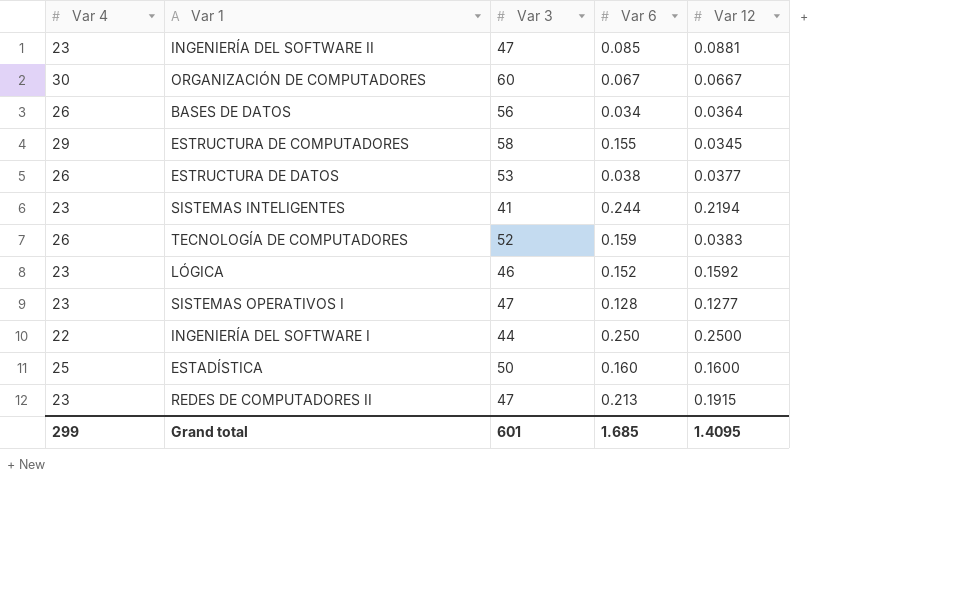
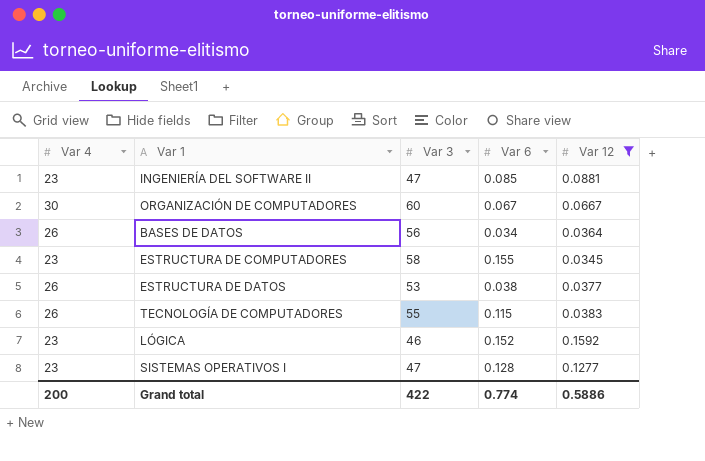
filter: none -> Var 12 <= 0.1592
ESTRUCTURA DE COMPUTADORES | Var 4: 29 -> 23
TECNOLOGÍA DE COMPUTADORES | Var 3: 52 -> 55
TECNOLOGÍA DE COMPUTADORES | Var 6: 0.159 -> 0.115
Grand total | Var 4: 299 -> 200
Grand total | Var 3: 601 -> 422
Grand total | Var 6: 1.685 -> 0.774
Grand total | Var 12: 1.4095 -> 0.5886

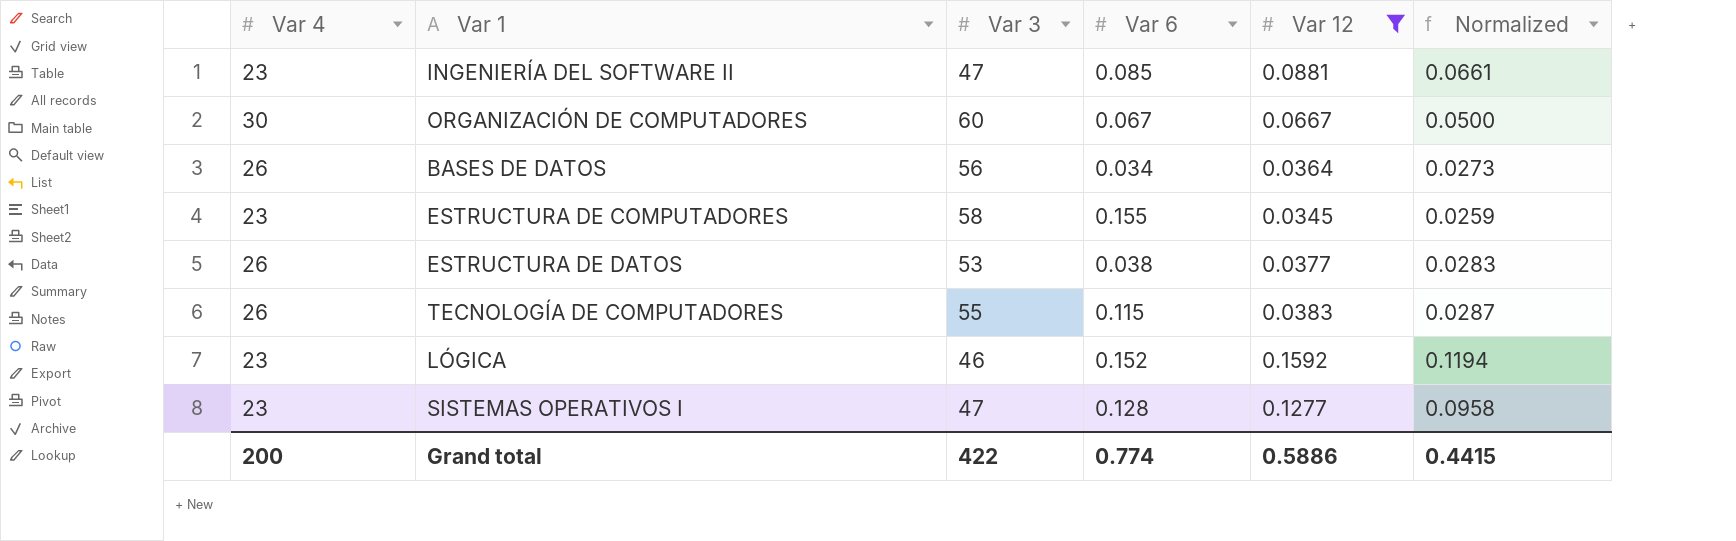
column Normalized | formula: none -> [Var 12] * 0.75

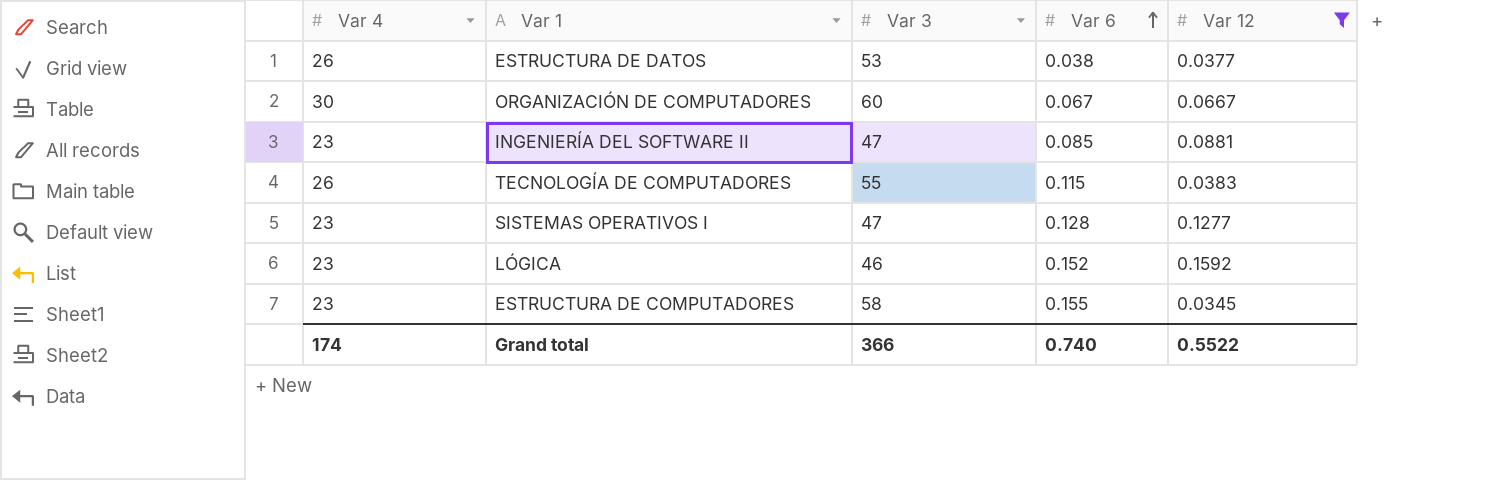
row order: none -> Var 6 ascending
column Normalized | formula: [Var 12] * 0.75 -> none
row BASES DE DATOS: 26 | 56 | 0.034 | 0.0364 | 0.0273 -> none
Grand total | Var 4: 200 -> 174
Grand total | Var 3: 422 -> 366
Grand total | Var 6: 0.774 -> 0.740
Grand total | Var 12: 0.5886 -> 0.5522

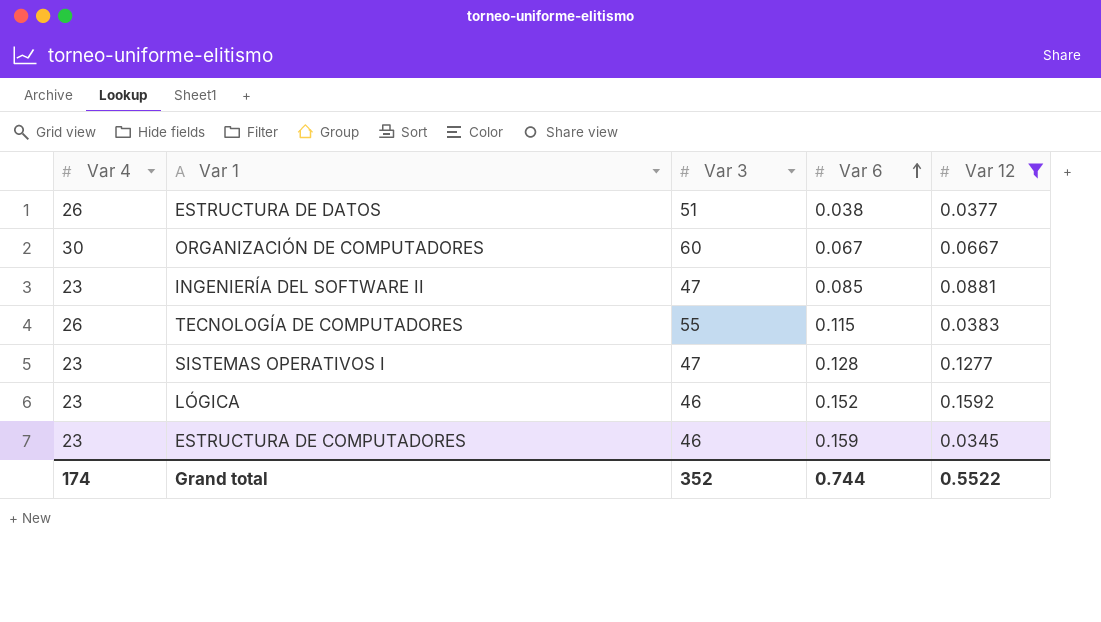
ESTRUCTURA DE DATOS | Var 3: 53 -> 51
ESTRUCTURA DE COMPUTADORES | Var 3: 58 -> 46
ESTRUCTURA DE COMPUTADORES | Var 6: 0.155 -> 0.159
Grand total | Var 3: 366 -> 352
Grand total | Var 6: 0.740 -> 0.744

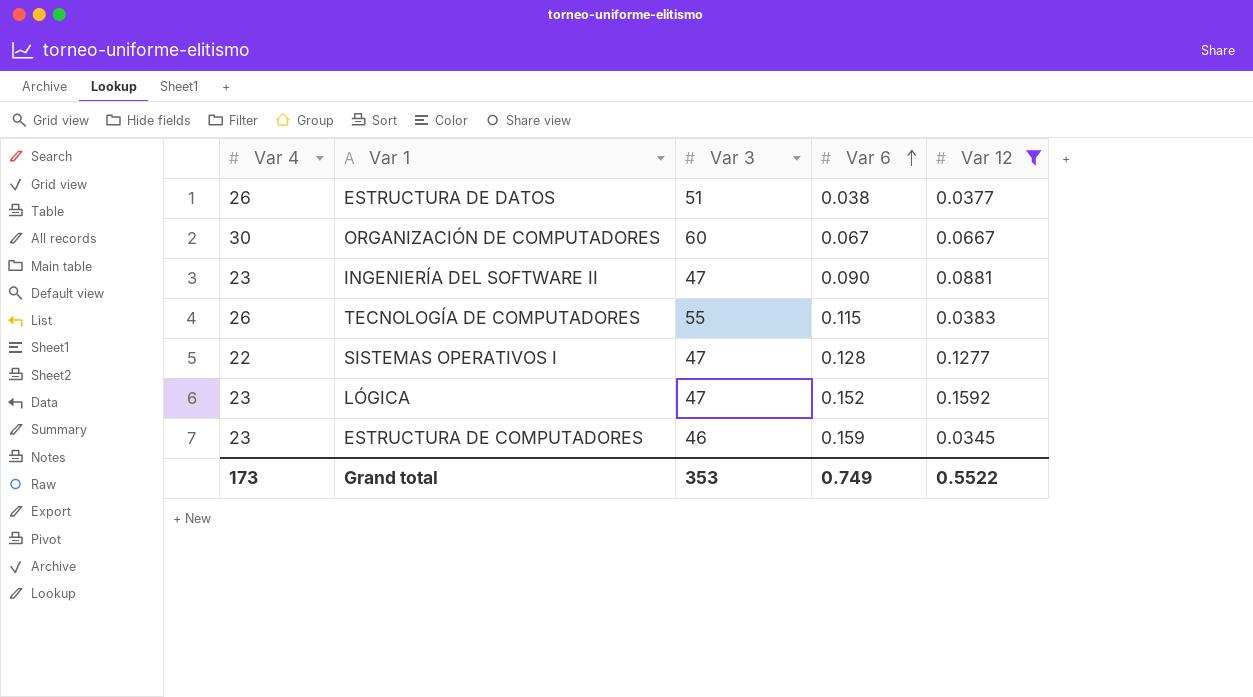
INGENIERÍA DEL SOFTWARE II | Var 6: 0.085 -> 0.090
SISTEMAS OPERATIVOS I | Var 4: 23 -> 22
LÓGICA | Var 3: 46 -> 47
Grand total | Var 4: 174 -> 173
Grand total | Var 3: 352 -> 353
Grand total | Var 6: 0.744 -> 0.749

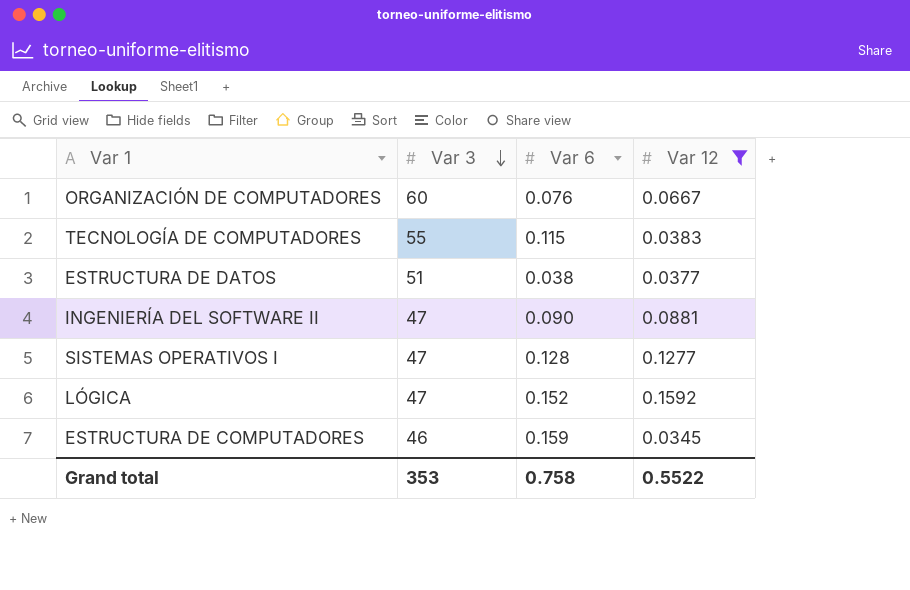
row order: Var 6 ascending -> Var 3 descending
column Var 4 | position: 1 -> none
ORGANIZACIÓN DE COMPUTADORES | Var 6: 0.067 -> 0.076
Grand total | Var 6: 0.749 -> 0.758

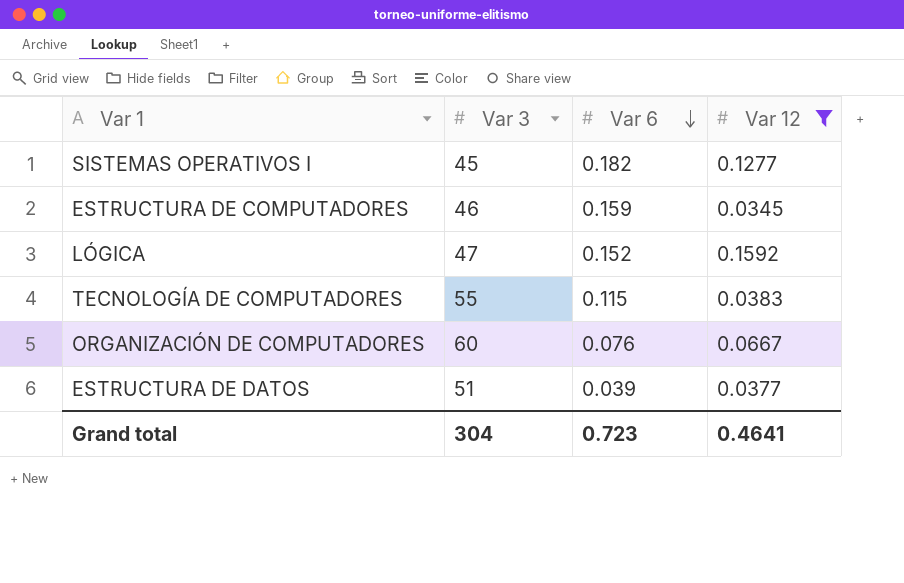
row order: Var 3 descending -> Var 6 descending
row INGENIERÍA DEL SOFTWARE II: 47 | 0.090 | 0.0881 -> none
SISTEMAS OPERATIVOS I | Var 3: 47 -> 45
SISTEMAS OPERATIVOS I | Var 6: 0.128 -> 0.182
ESTRUCTURA DE DATOS | Var 6: 0.038 -> 0.039
Grand total | Var 3: 353 -> 304
Grand total | Var 6: 0.758 -> 0.723
Grand total | Var 12: 0.5522 -> 0.4641

